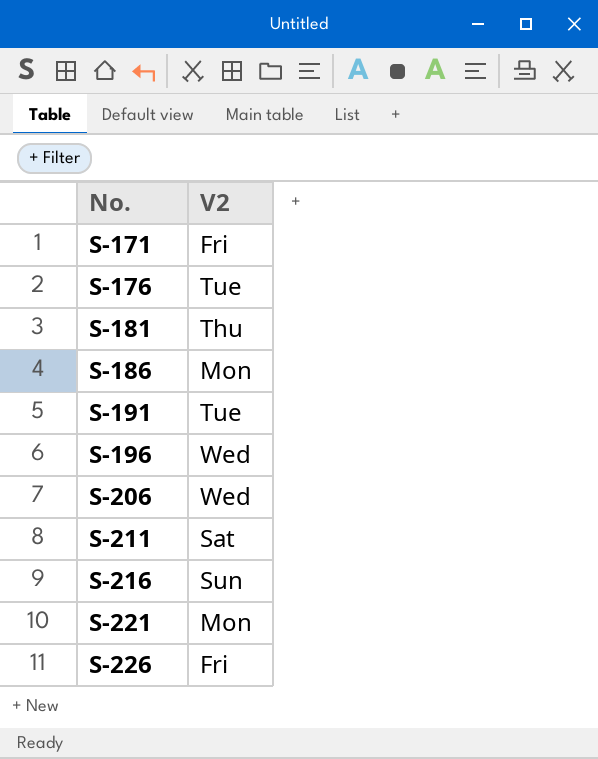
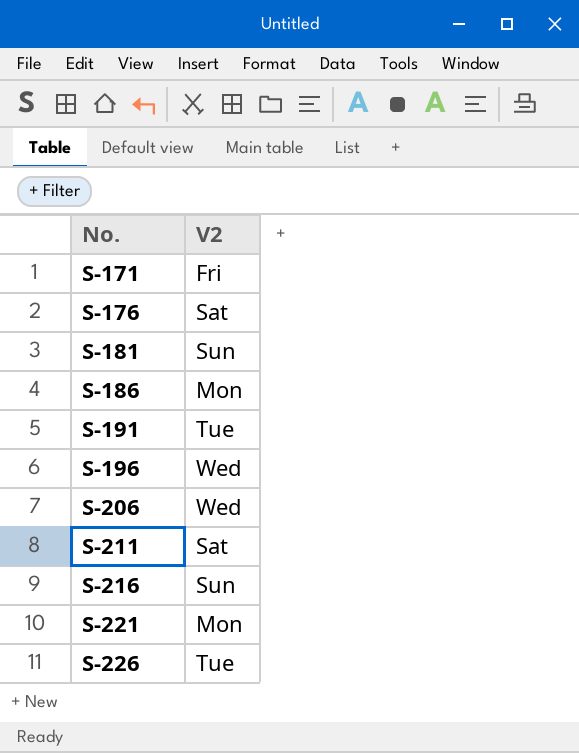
S-176 | V2: Tue -> Sat
S-181 | V2: Thu -> Sun
S-226 | V2: Fri -> Tue

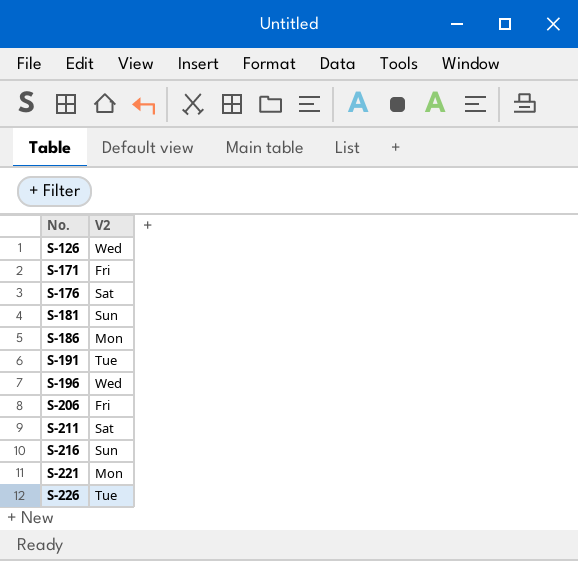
row S-126: none -> Wed
S-206 | V2: Wed -> Fri

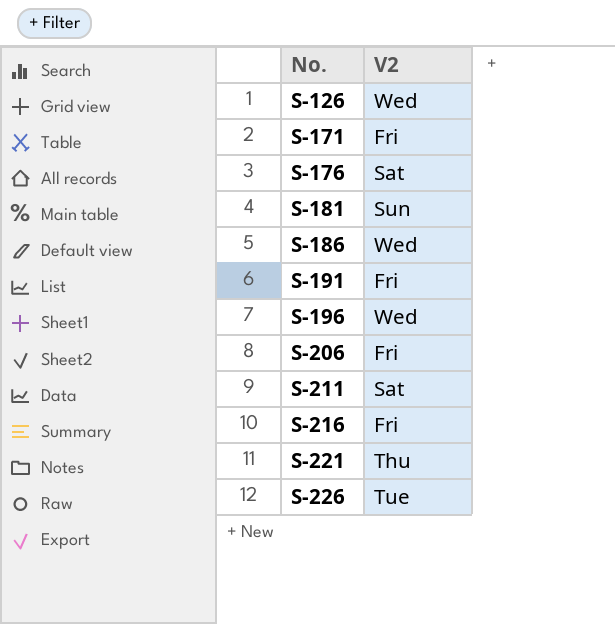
S-186 | V2: Mon -> Wed
S-191 | V2: Tue -> Fri
S-216 | V2: Sun -> Fri
S-221 | V2: Mon -> Thu

